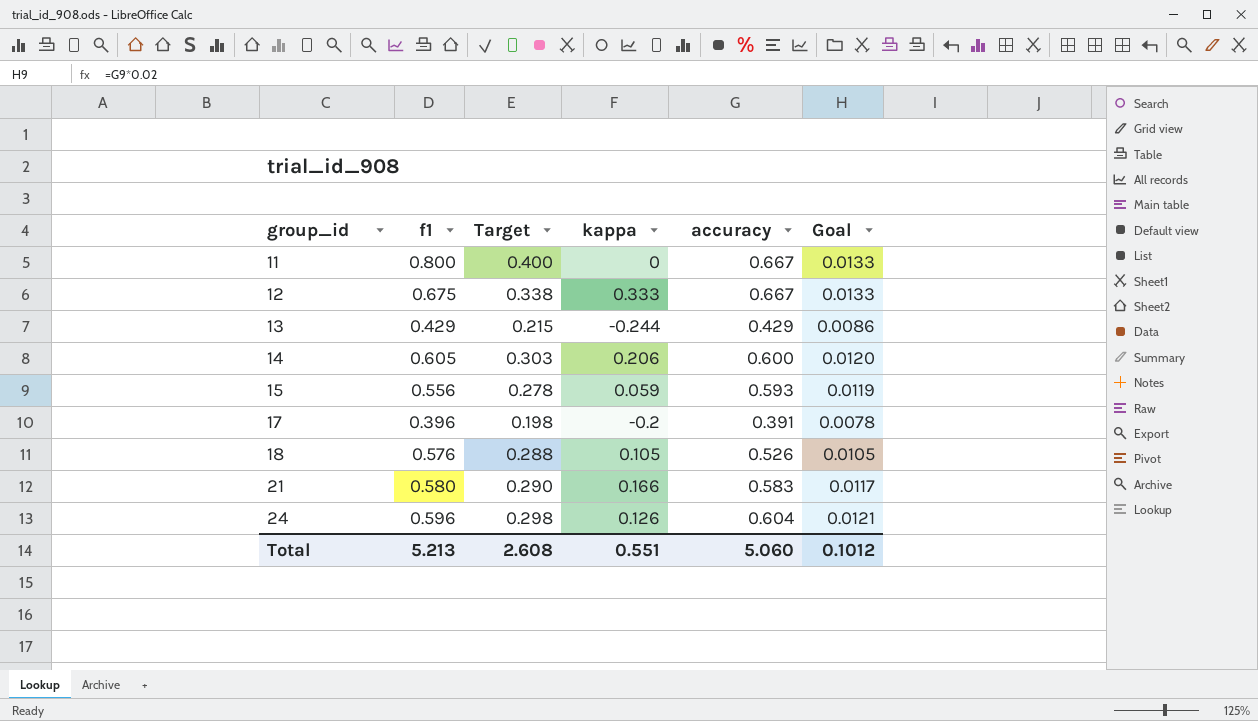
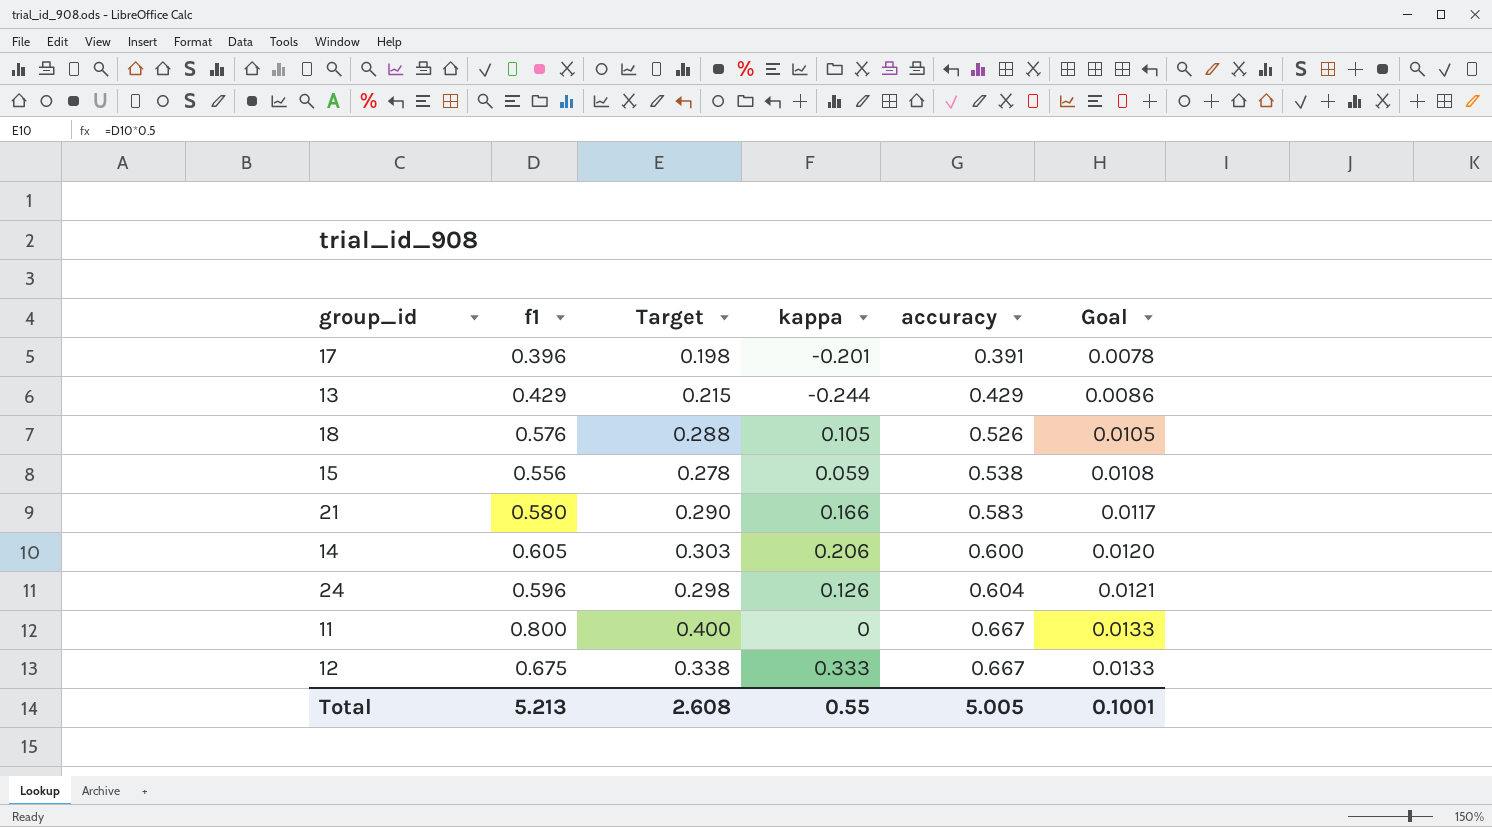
row order: group_id ascending -> accuracy ascending
17 | kappa: -0.2 -> -0.201
15 | accuracy: 0.593 -> 0.538
15 | Goal: 0.0119 -> 0.0108
Total | kappa: 0.551 -> 0.55
Total | accuracy: 5.060 -> 5.005
Total | Goal: 0.1012 -> 0.1001

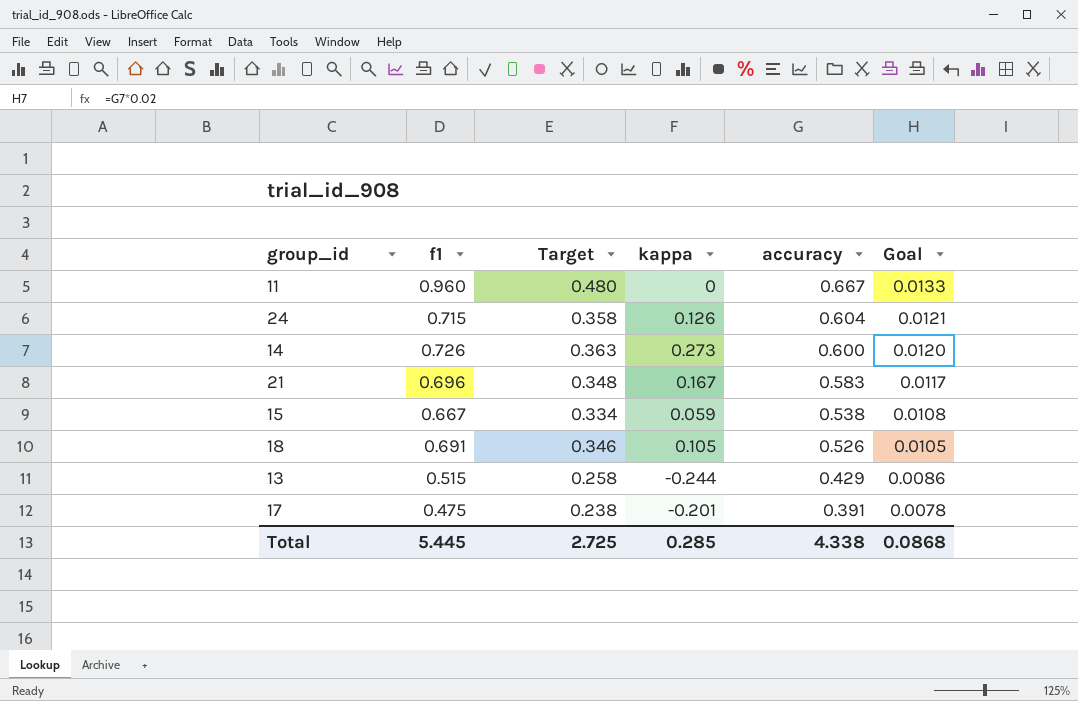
row order: accuracy ascending -> accuracy descending
row 12: 0.675 | 0.338 | 0.333 | 0.667 | 0.0133 -> none
11 | f1: 0.800 -> 0.960
11 | Target: 0.400 -> 0.480
24 | f1: 0.596 -> 0.715
24 | Target: 0.298 -> 0.358
14 | f1: 0.605 -> 0.726
14 | Target: 0.303 -> 0.363
14 | kappa: 0.206 -> 0.273
21 | f1: 0.580 -> 0.696
21 | Target: 0.290 -> 0.348
21 | kappa: 0.166 -> 0.167
15 | f1: 0.556 -> 0.667
15 | Target: 0.278 -> 0.334
18 | f1: 0.576 -> 0.691
18 | Target: 0.288 -> 0.346
13 | f1: 0.429 -> 0.515
13 | Target: 0.215 -> 0.258
17 | f1: 0.396 -> 0.475
17 | Target: 0.198 -> 0.238
Total | f1: 5.213 -> 5.445
Total | Target: 2.608 -> 2.725
Total | kappa: 0.55 -> 0.285
Total | accuracy: 5.005 -> 4.338
Total | Goal: 0.1001 -> 0.0868

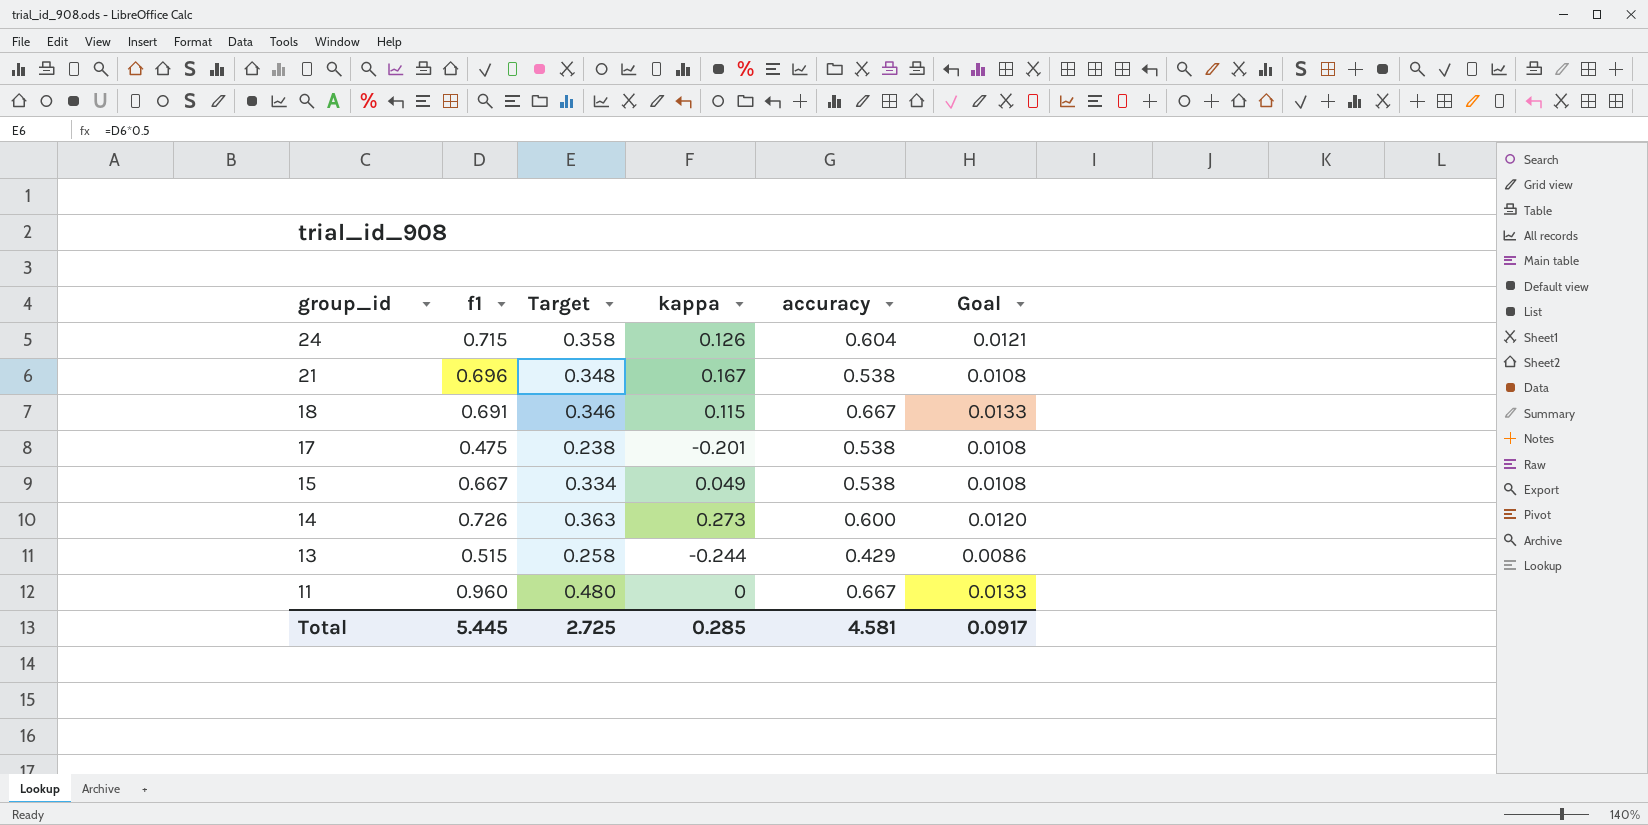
row order: accuracy descending -> group_id descending
21 | accuracy: 0.583 -> 0.538
21 | Goal: 0.0117 -> 0.0108
18 | kappa: 0.105 -> 0.115
18 | accuracy: 0.526 -> 0.667
18 | Goal: 0.0105 -> 0.0133
17 | accuracy: 0.391 -> 0.538
17 | Goal: 0.0078 -> 0.0108
15 | kappa: 0.059 -> 0.049
Total | accuracy: 4.338 -> 4.581
Total | Goal: 0.0868 -> 0.0917

